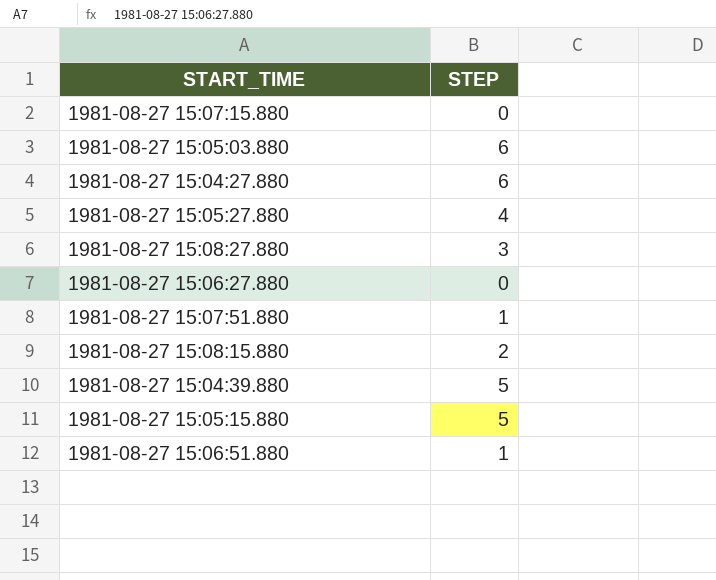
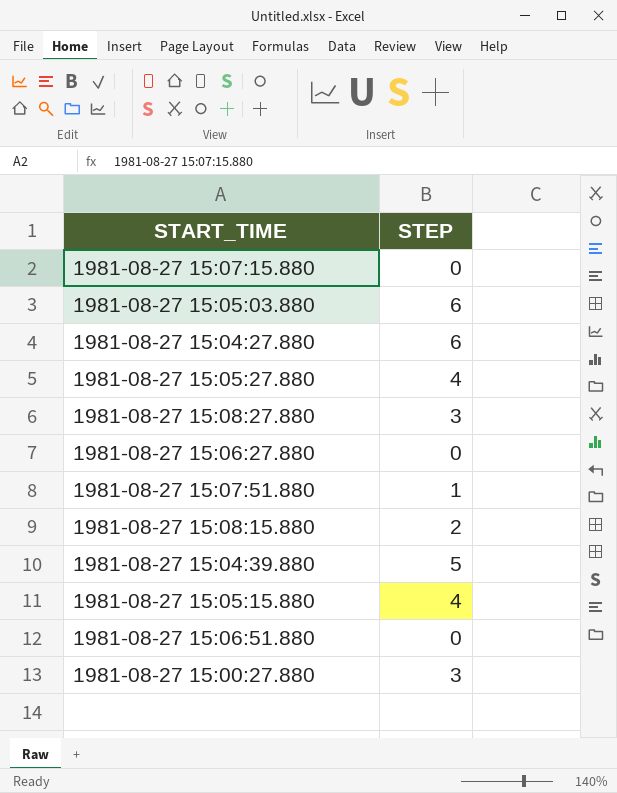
1981-08-27 15:05:15.880 | STEP: 5 -> 4
1981-08-27 15:06:51.880 | STEP: 1 -> 0
row 1981-08-27 15:00:27.880: none -> 3

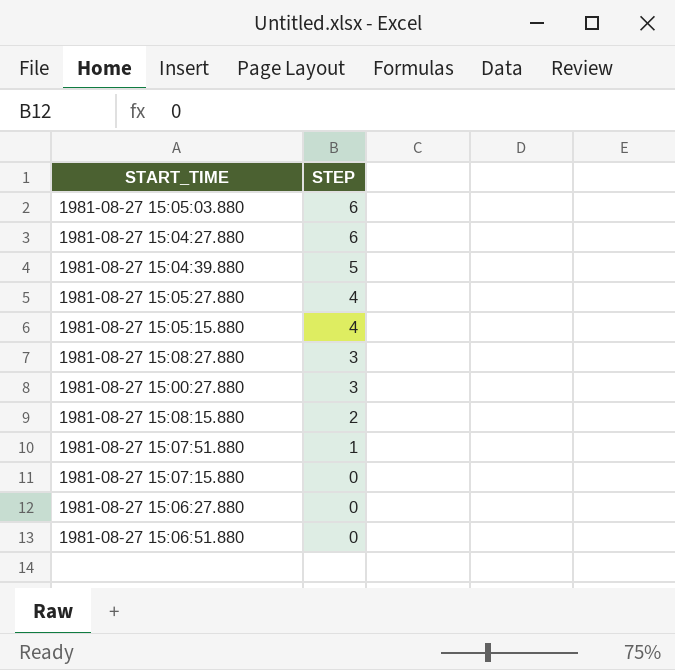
row order: none -> STEP descending

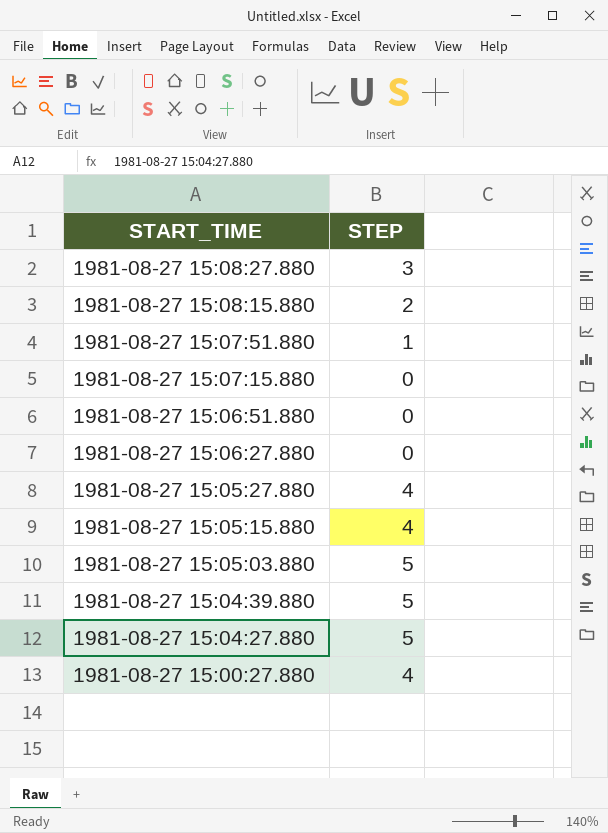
row order: STEP descending -> START_TIME descending
1981-08-27 15:05:03.880 | STEP: 6 -> 5
1981-08-27 15:04:27.880 | STEP: 6 -> 5
1981-08-27 15:00:27.880 | STEP: 3 -> 4

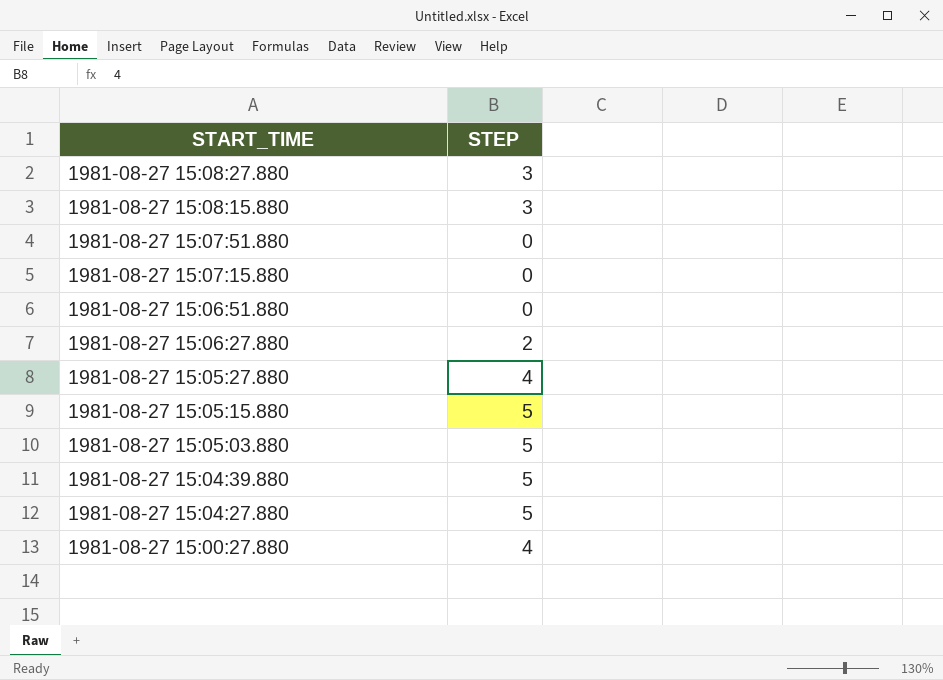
1981-08-27 15:08:15.880 | STEP: 2 -> 3
1981-08-27 15:07:51.880 | STEP: 1 -> 0
1981-08-27 15:06:27.880 | STEP: 0 -> 2
1981-08-27 15:05:15.880 | STEP: 4 -> 5

